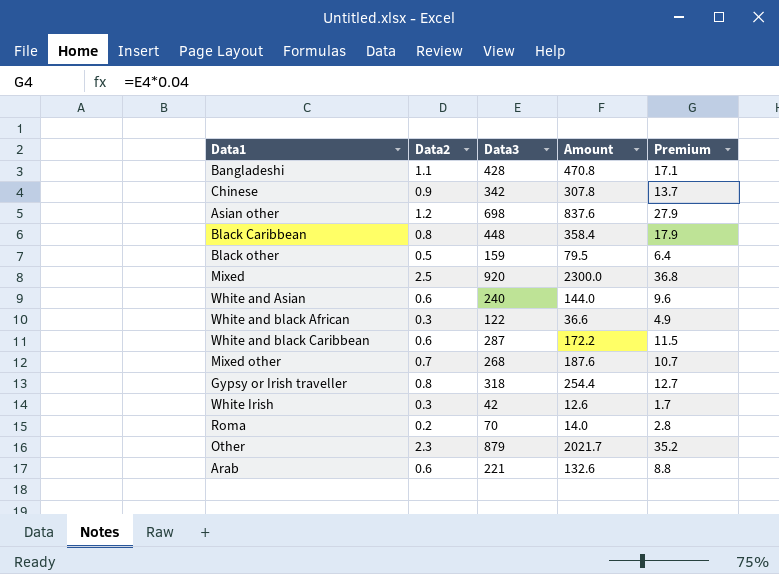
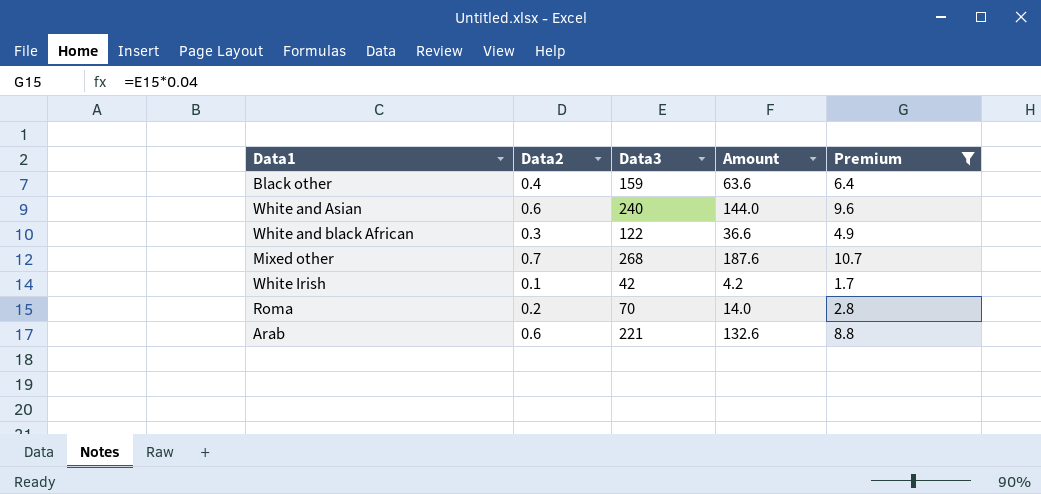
filter: none -> Premium <= 10.7
Black other | Data2: 0.5 -> 0.4
Black other | Amount: 79.5 -> 63.6
White Irish | Data2: 0.3 -> 0.1
White Irish | Amount: 12.6 -> 4.2

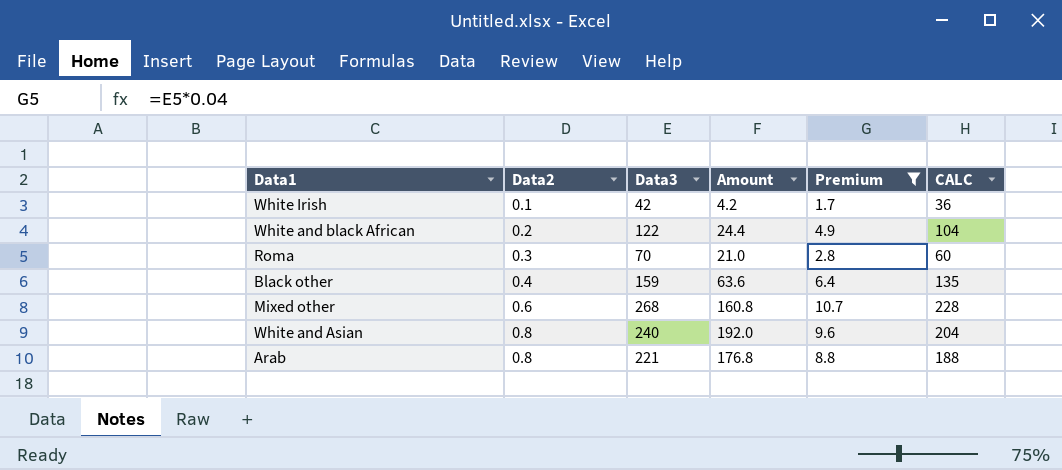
row order: none -> Data2 ascending
column CALC | formula: none -> [Data3] * 0.85
White and black African | Data2: 0.3 -> 0.2
White and black African | Amount: 36.6 -> 24.4
Roma | Data2: 0.2 -> 0.3
Roma | Amount: 14.0 -> 21.0
Mixed other | Data2: 0.7 -> 0.6
Mixed other | Amount: 187.6 -> 160.8
White and Asian | Data2: 0.6 -> 0.8
White and Asian | Amount: 144.0 -> 192.0
Arab | Data2: 0.6 -> 0.8
Arab | Amount: 132.6 -> 176.8

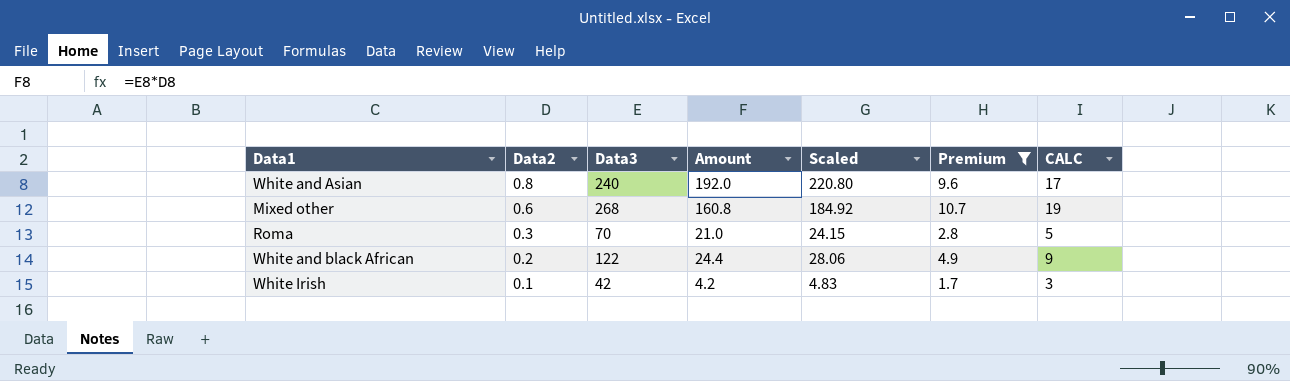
row order: Data2 ascending -> Data2 descending
column Scaled | formula: none -> [Amount] * 1.15
column CALC | formula: [Data3] * 0.85 -> [Data3] * 0.07
row Black other: 0.4 | 159 | 63.6 | 6.4 | 135 -> none
row Arab: 0.8 | 221 | 176.8 | 8.8 | 188 -> none

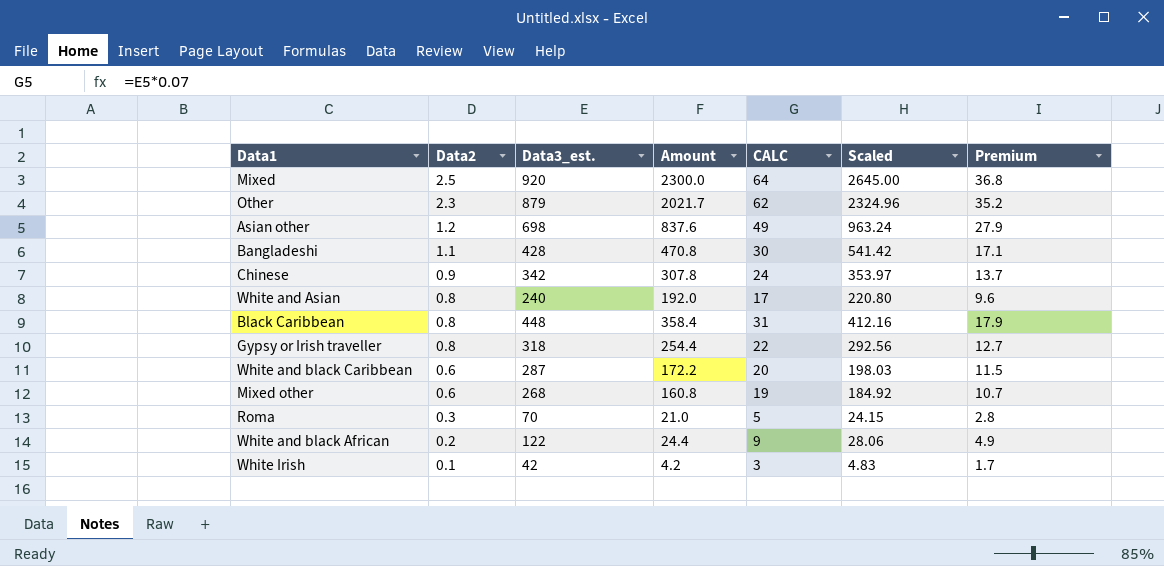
filter: Premium <= 10.7 -> none
column name: Data3 -> Data3_est.
column CALC | position: 7 -> 5

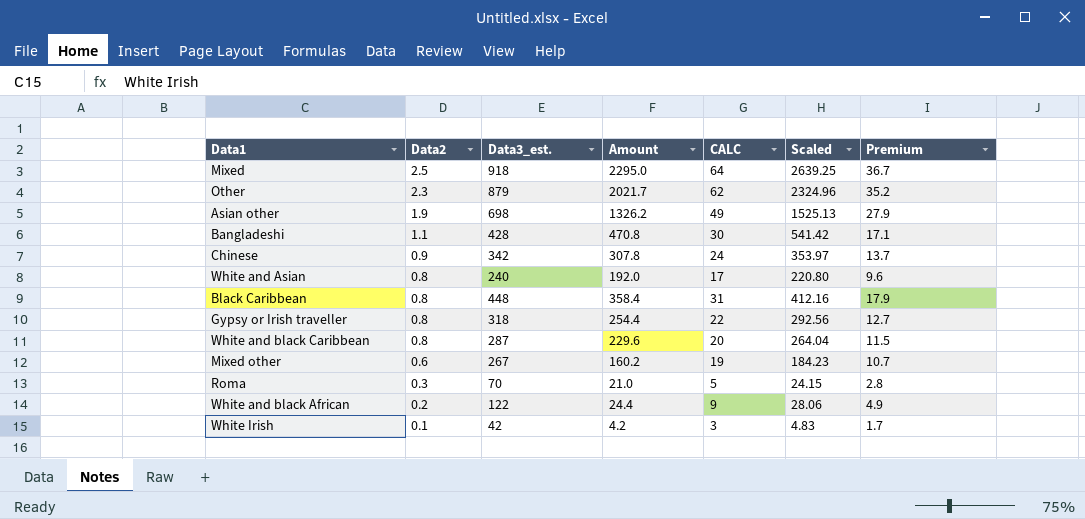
Mixed | Data3_est.: 920 -> 918
Mixed | Amount: 2300.0 -> 2295.0
Mixed | Scaled: 2645.00 -> 2639.25
Mixed | Premium: 36.8 -> 36.7
Asian other | Data2: 1.2 -> 1.9
Asian other | Amount: 837.6 -> 1326.2
Asian other | Scaled: 963.24 -> 1525.13
White and black Caribbean | Data2: 0.6 -> 0.8
White and black Caribbean | Amount: 172.2 -> 229.6
White and black Caribbean | Scaled: 198.03 -> 264.04
Mixed other | Data3_est.: 268 -> 267
Mixed other | Amount: 160.8 -> 160.2
Mixed other | Scaled: 184.92 -> 184.23

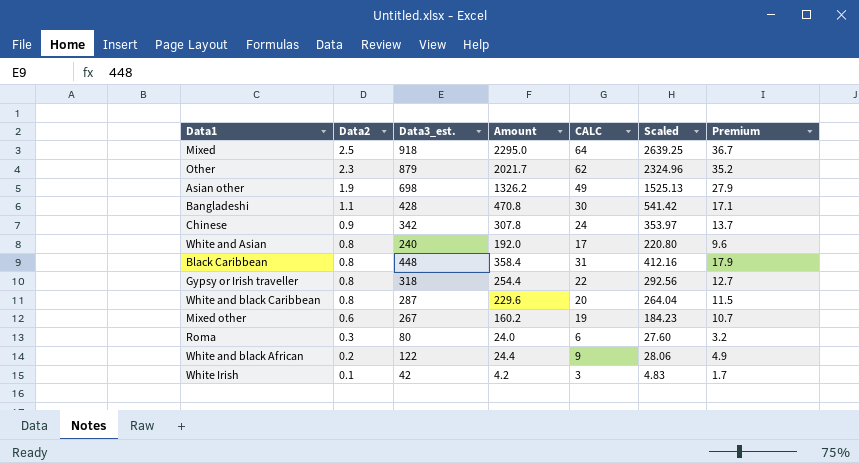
Roma | Data3_est.: 70 -> 80
Roma | Amount: 21.0 -> 24.0
Roma | CALC: 5 -> 6
Roma | Scaled: 24.15 -> 27.60
Roma | Premium: 2.8 -> 3.2

